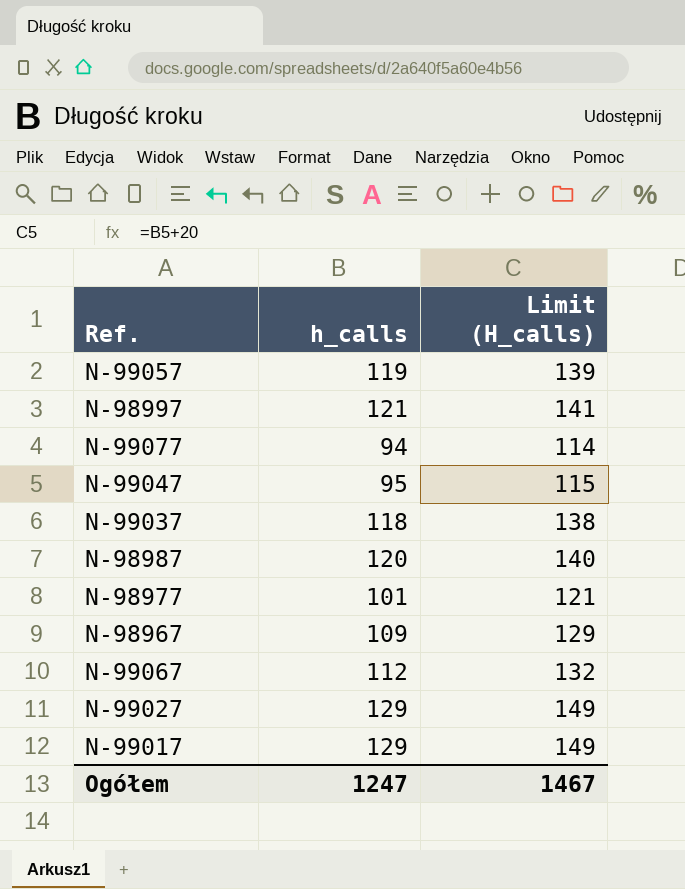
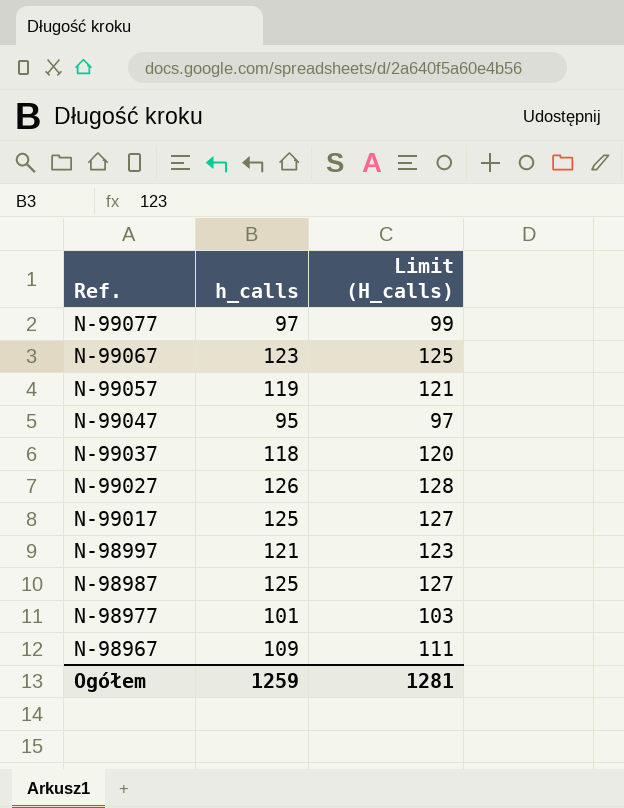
row order: none -> Ref. descending
column Limit (H_calls) | formula: [h_calls] + 20 -> [h_calls] + 2
N-99077 | h_calls: 94 -> 97
N-99067 | h_calls: 112 -> 123
N-99027 | h_calls: 129 -> 126
N-99017 | h_calls: 129 -> 125
N-98987 | h_calls: 120 -> 125
Ogółem | h_calls: 1247 -> 1259
Ogółem | Limit (H_calls): 1467 -> 1281

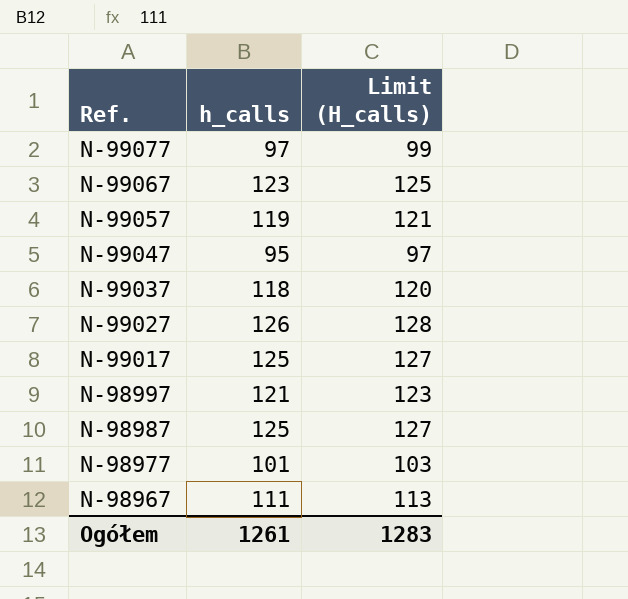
N-98967 | h_calls: 109 -> 111
N-98967 | Limit (H_calls): 111 -> 113
Ogółem | h_calls: 1259 -> 1261
Ogółem | Limit (H_calls): 1281 -> 1283

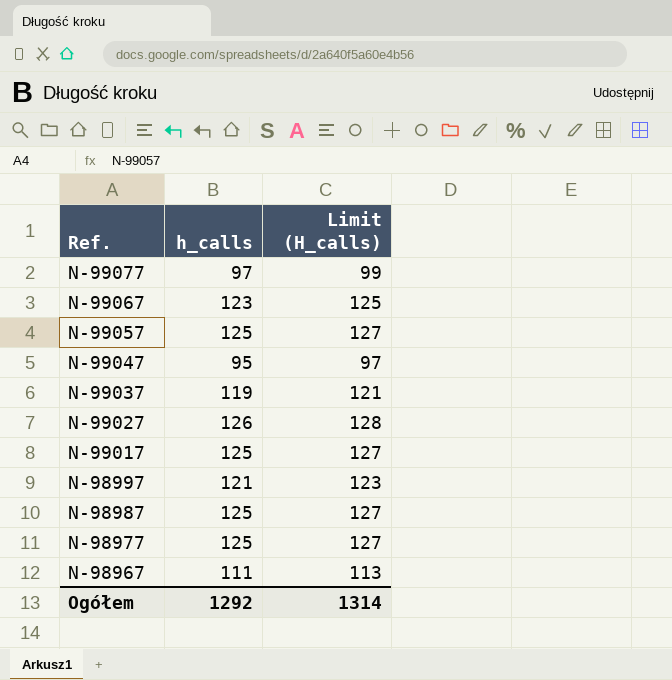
N-99057 | h_calls: 119 -> 125
N-99057 | Limit (H_calls): 121 -> 127
N-99037 | h_calls: 118 -> 119
N-99037 | Limit (H_calls): 120 -> 121
N-98977 | h_calls: 101 -> 125
N-98977 | Limit (H_calls): 103 -> 127
Ogółem | h_calls: 1261 -> 1292
Ogółem | Limit (H_calls): 1283 -> 1314

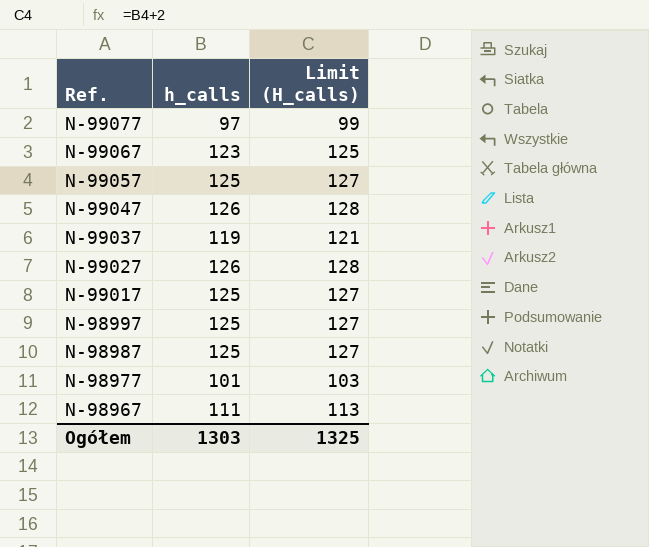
N-99047 | h_calls: 95 -> 126
N-99047 | Limit (H_calls): 97 -> 128
N-98997 | h_calls: 121 -> 125
N-98997 | Limit (H_calls): 123 -> 127
N-98977 | h_calls: 125 -> 101
N-98977 | Limit (H_calls): 127 -> 103
Ogółem | h_calls: 1292 -> 1303
Ogółem | Limit (H_calls): 1314 -> 1325

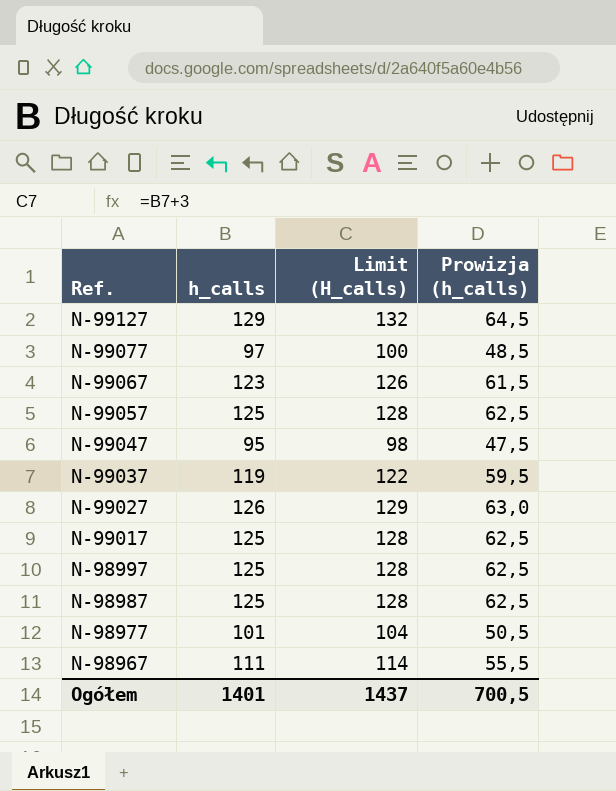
column Limit (H_calls) | formula: [h_calls] + 2 -> [h_calls] + 3
column Prowizja (h_calls) | formula: none -> [h_calls] * 0,5
row N-99127: none -> 129 | 132 | 64,5
N-99047 | h_calls: 126 -> 95
Ogółem | h_calls: 1303 -> 1401
Ogółem | Limit (H_calls): 1325 -> 1437

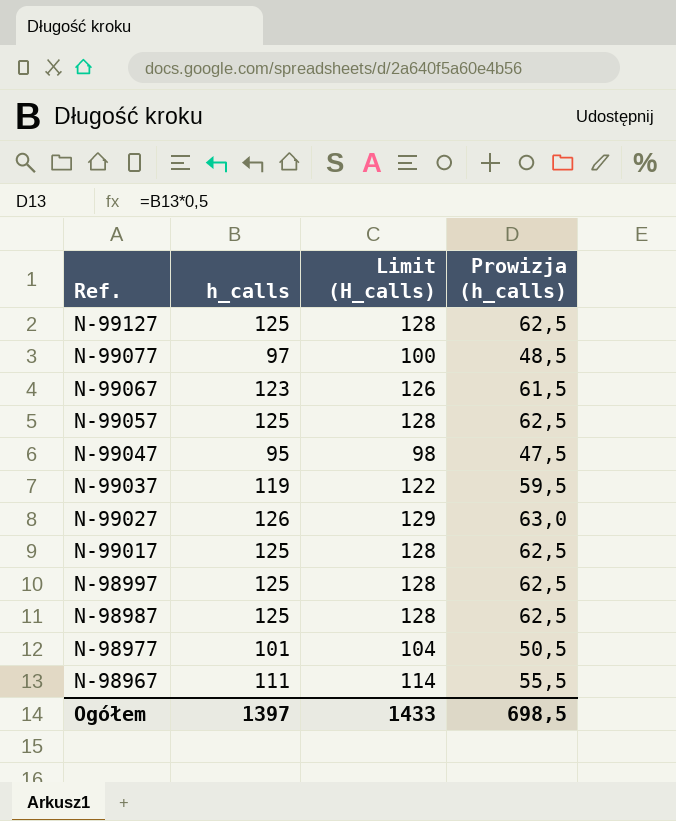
N-99127 | h_calls: 129 -> 125
N-99127 | Limit (H_calls): 132 -> 128
N-99127 | Prowizja (h_calls): 64,5 -> 62,5
Ogółem | h_calls: 1401 -> 1397
Ogółem | Limit (H_calls): 1437 -> 1433
Ogółem | Prowizja (h_calls): 700,5 -> 698,5

